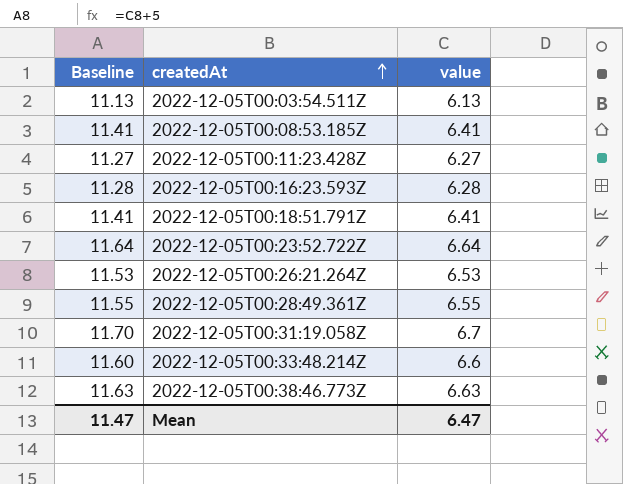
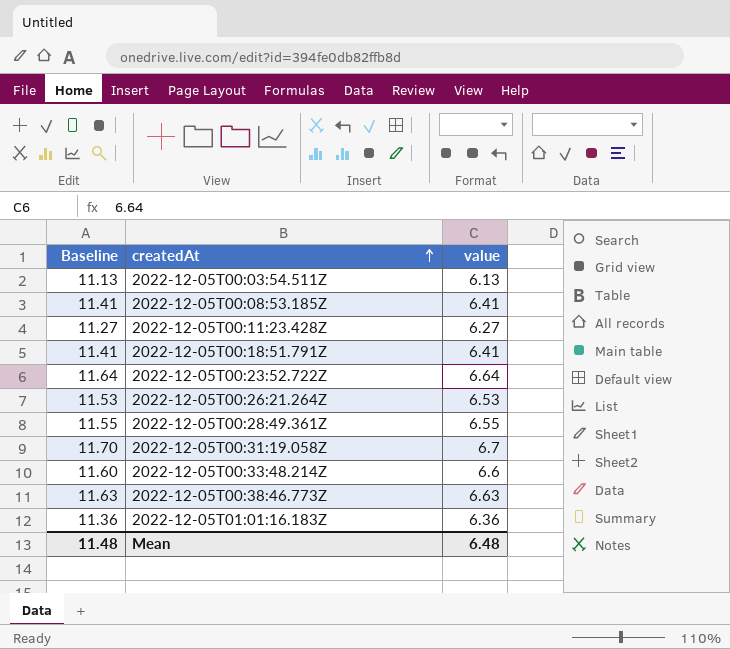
row 2022-12-05T00:16:23.593Z: 11.28 | 6.28 -> none
row 2022-12-05T01:01:16.183Z: none -> 11.36 | 6.36
Mean | Baseline: 11.47 -> 11.48
Mean | value: 6.47 -> 6.48

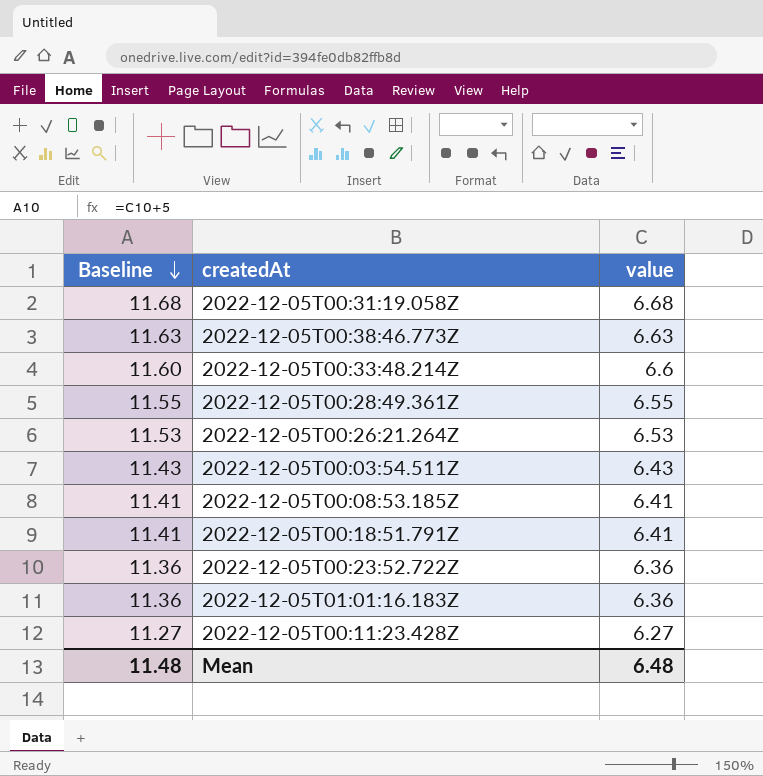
row order: createdAt ascending -> Baseline descending
2022-12-05T00:31:19.058Z | Baseline: 11.70 -> 11.68
2022-12-05T00:31:19.058Z | value: 6.7 -> 6.68
2022-12-05T00:03:54.511Z | Baseline: 11.13 -> 11.43
2022-12-05T00:03:54.511Z | value: 6.13 -> 6.43
2022-12-05T00:23:52.722Z | Baseline: 11.64 -> 11.36
2022-12-05T00:23:52.722Z | value: 6.64 -> 6.36

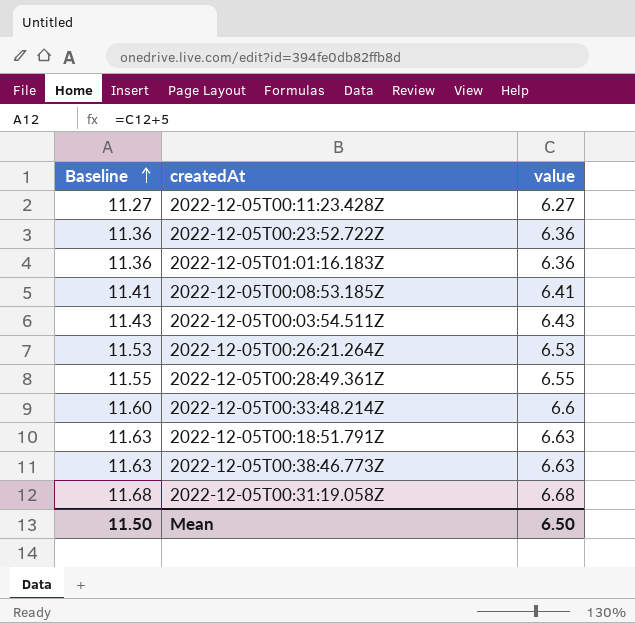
row order: Baseline descending -> Baseline ascending
2022-12-05T00:18:51.791Z | Baseline: 11.41 -> 11.63
2022-12-05T00:18:51.791Z | value: 6.41 -> 6.63
Mean | Baseline: 11.48 -> 11.50
Mean | value: 6.48 -> 6.50

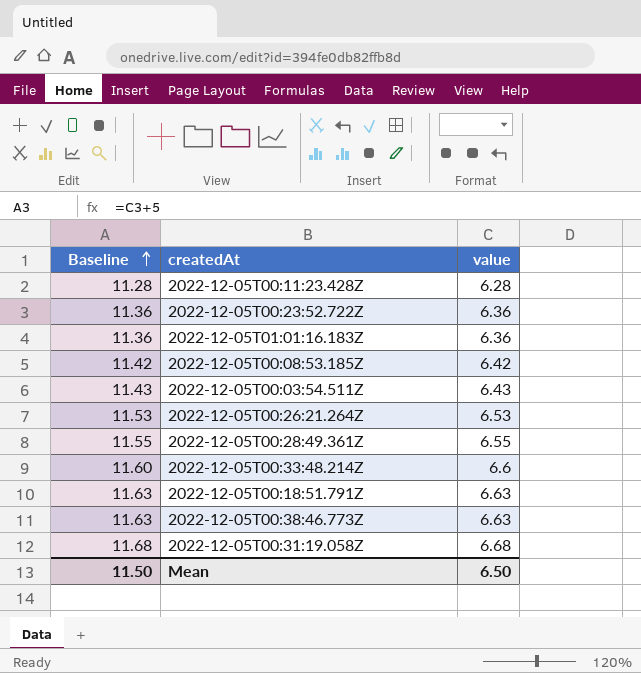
2022-12-05T00:11:23.428Z | Baseline: 11.27 -> 11.28
2022-12-05T00:11:23.428Z | value: 6.27 -> 6.28
2022-12-05T00:08:53.185Z | Baseline: 11.41 -> 11.42
2022-12-05T00:08:53.185Z | value: 6.41 -> 6.42

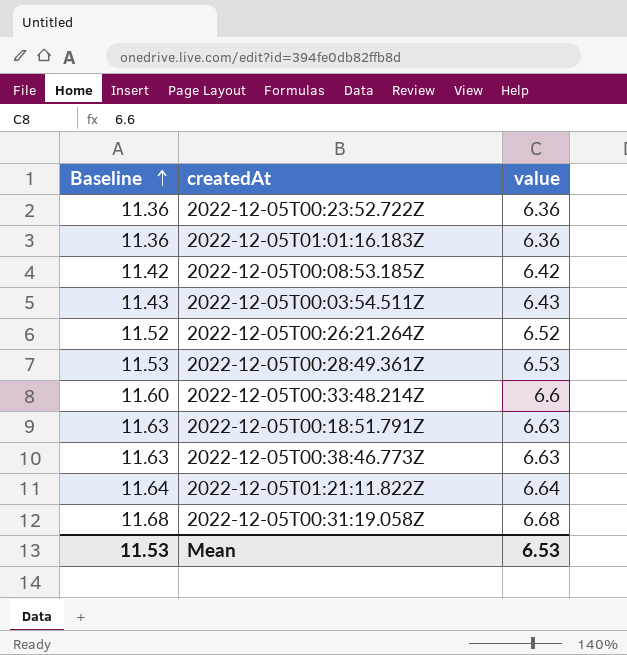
row 2022-12-05T00:11:23.428Z: 11.28 | 6.28 -> none
2022-12-05T00:26:21.264Z | Baseline: 11.53 -> 11.52
2022-12-05T00:26:21.264Z | value: 6.53 -> 6.52
2022-12-05T00:28:49.361Z | Baseline: 11.55 -> 11.53
2022-12-05T00:28:49.361Z | value: 6.55 -> 6.53
row 2022-12-05T01:21:11.822Z: none -> 11.64 | 6.64
Mean | Baseline: 11.50 -> 11.53
Mean | value: 6.50 -> 6.53

